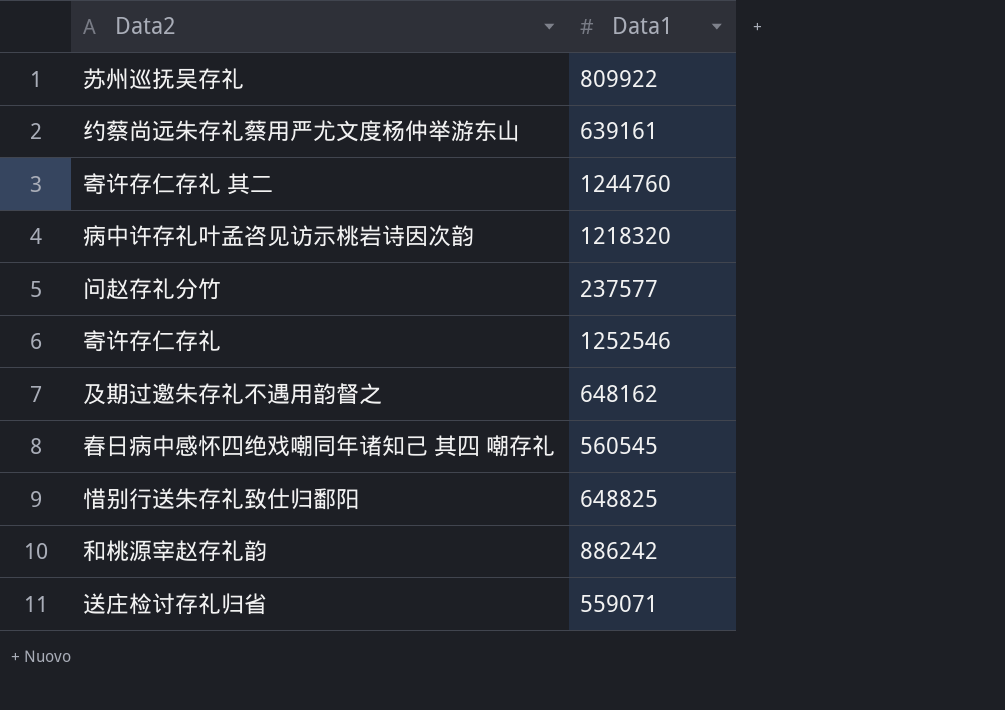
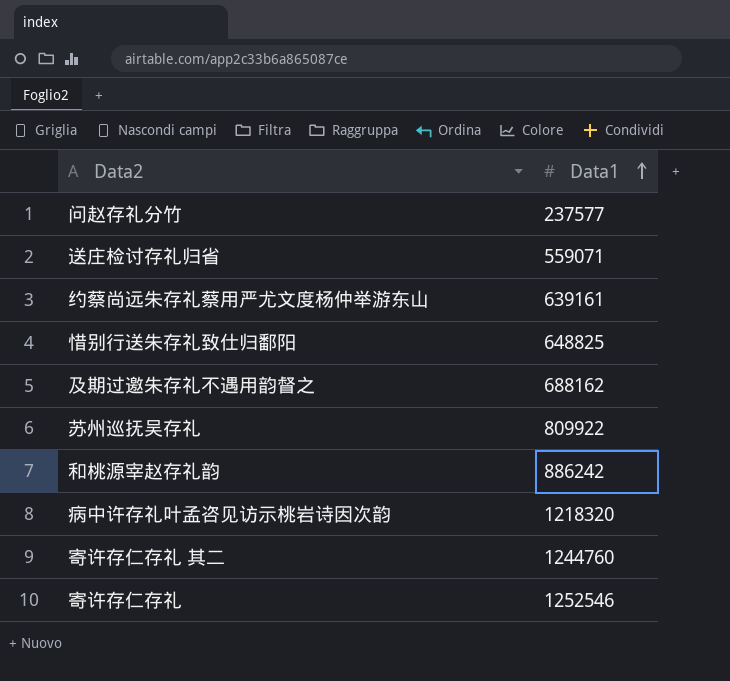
row order: none -> Data1 ascending
row 春日病中感怀四绝戏嘲同年诸知己 其四 嘲存礼: 560545 -> none
及期过邀朱存礼不遇用韵督之 | Data1: 648162 -> 688162

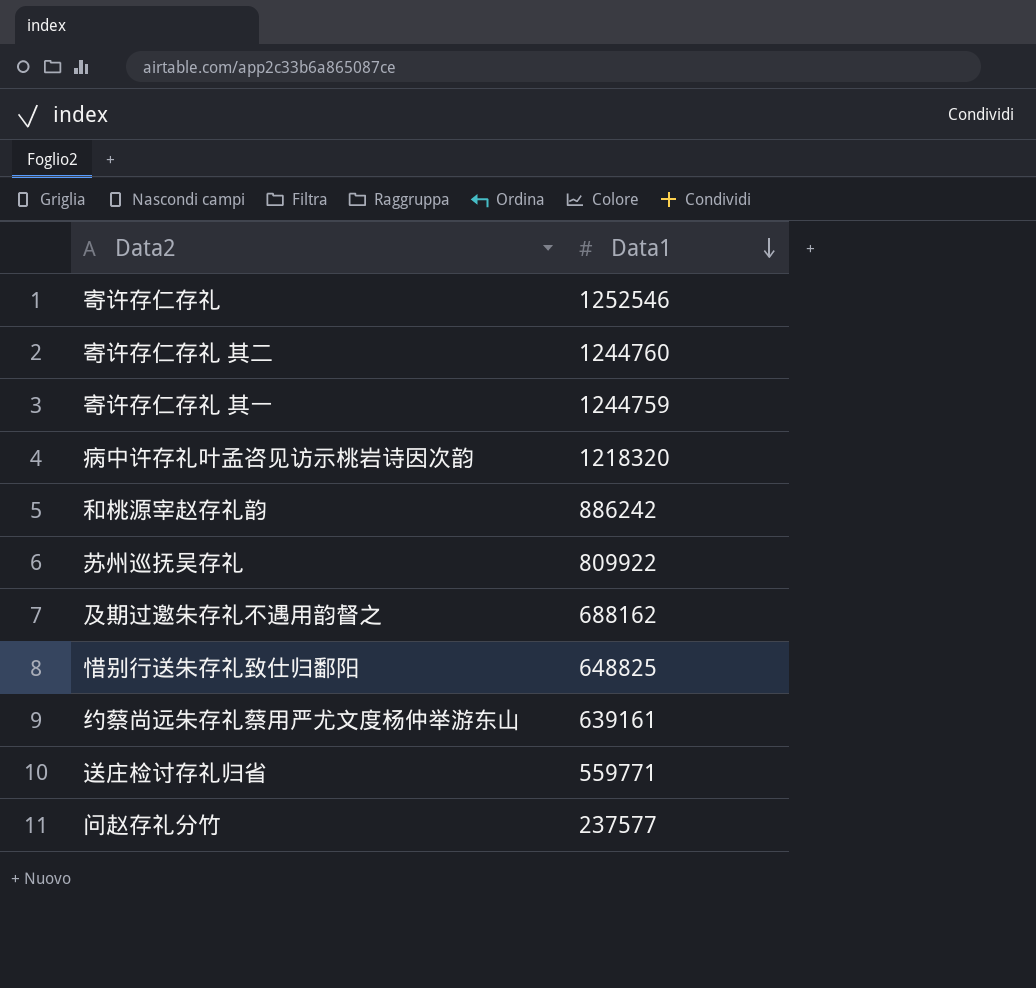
row order: Data1 ascending -> Data1 descending
row 寄许存仁存礼 其一: none -> 1244759
送庄检讨存礼归省 | Data1: 559071 -> 559771

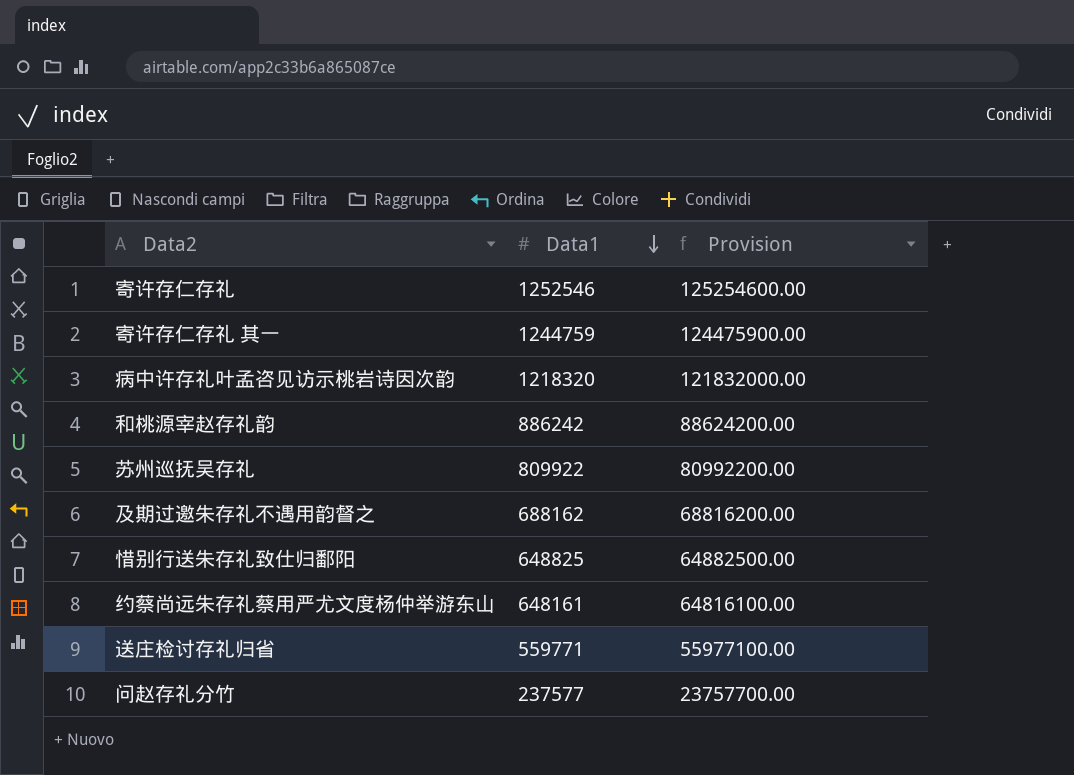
column Provision | formula: none -> [Data1] * 100
row 寄许存仁存礼 其二: 1244760 -> none
约蔡尚远朱存礼蔡用严尤文度杨仲举游东山 | Data1: 639161 -> 648161

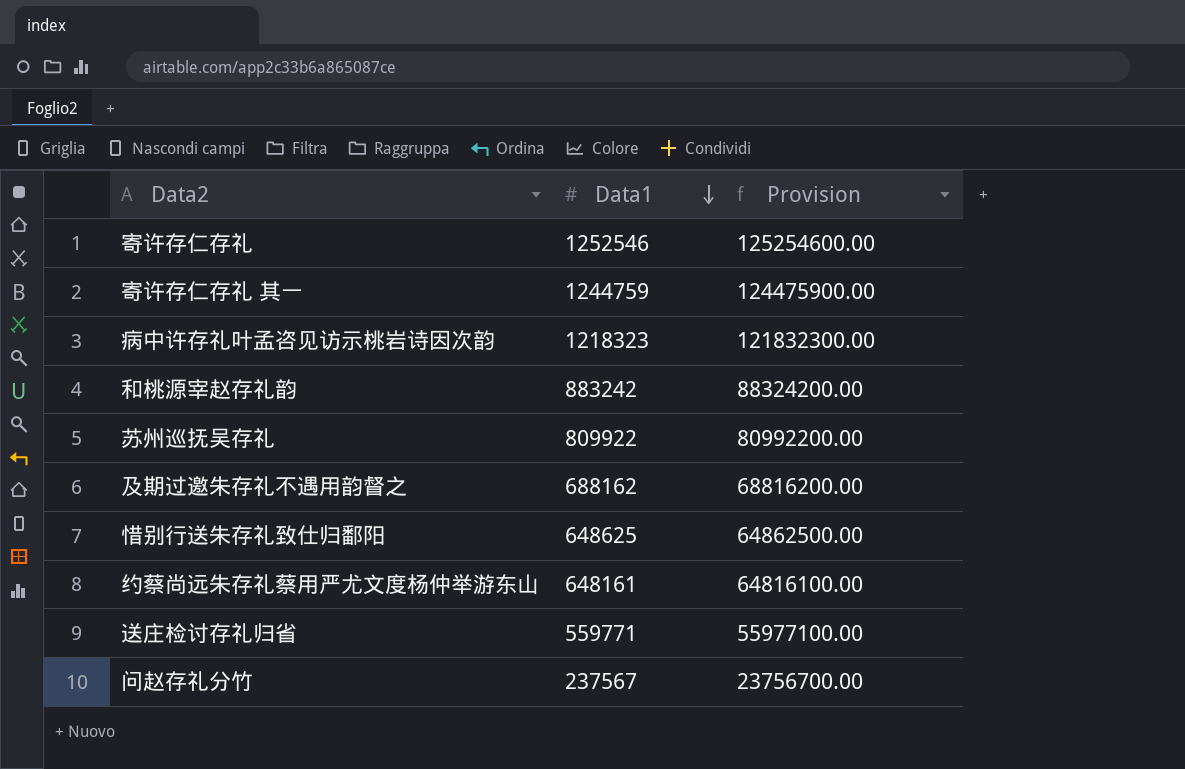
病中许存礼叶孟咨见访示桃岩诗因次韵 | Data1: 1218320 -> 1218323
病中许存礼叶孟咨见访示桃岩诗因次韵 | Provision: 121832000.00 -> 121832300.00
和桃源宰赵存礼韵 | Data1: 886242 -> 883242
和桃源宰赵存礼韵 | Provision: 88624200.00 -> 88324200.00
惜别行送朱存礼致仕归鄱阳 | Data1: 648825 -> 648625
惜别行送朱存礼致仕归鄱阳 | Provision: 64882500.00 -> 64862500.00
问赵存礼分竹 | Data1: 237577 -> 237567
问赵存礼分竹 | Provision: 23757700.00 -> 23756700.00

